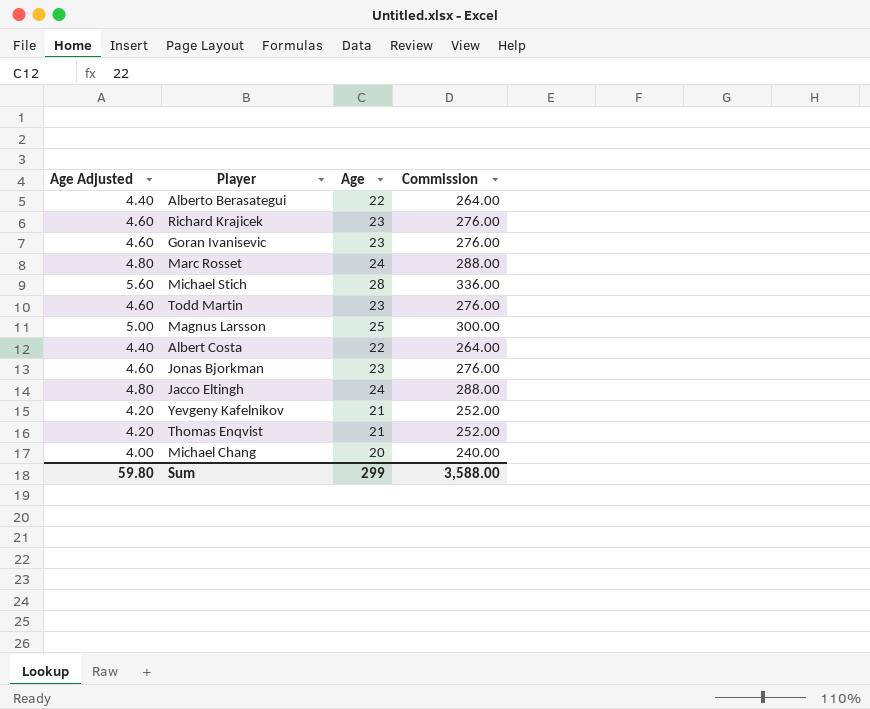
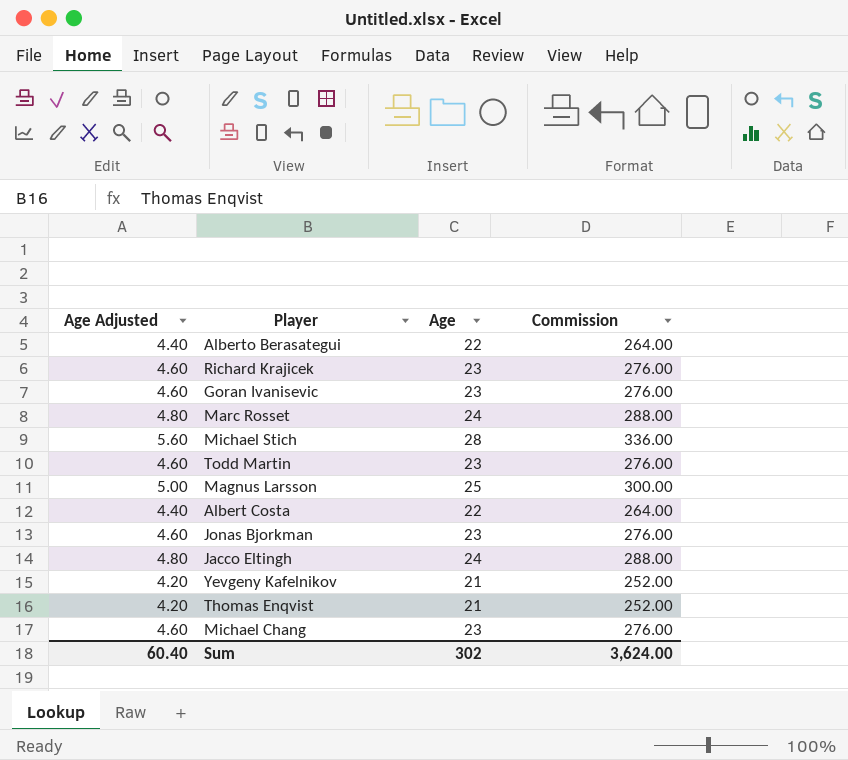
Michael Chang | Age Adjusted: 4.00 -> 4.60
Michael Chang | Age: 20 -> 23
Michael Chang | Commission: 240.00 -> 276.00
Sum | Age Adjusted: 59.80 -> 60.40
Sum | Age: 299 -> 302
Sum | Commission: 3,588.00 -> 3,624.00

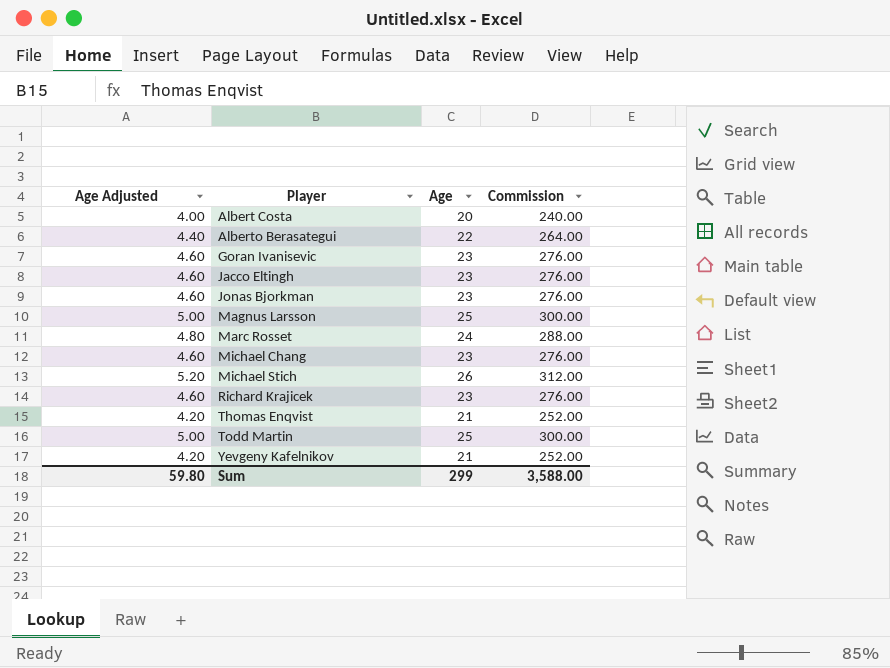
row order: none -> Player ascending
Albert Costa | Age Adjusted: 4.40 -> 4.00
Albert Costa | Age: 22 -> 20
Albert Costa | Commission: 264.00 -> 240.00
Jacco Eltingh | Age Adjusted: 4.80 -> 4.60
Jacco Eltingh | Age: 24 -> 23
Jacco Eltingh | Commission: 288.00 -> 276.00
Michael Stich | Age Adjusted: 5.60 -> 5.20
Michael Stich | Age: 28 -> 26
Michael Stich | Commission: 336.00 -> 312.00
Todd Martin | Age Adjusted: 4.60 -> 5.00
Todd Martin | Age: 23 -> 25
Todd Martin | Commission: 276.00 -> 300.00
Sum | Age Adjusted: 60.40 -> 59.80
Sum | Age: 302 -> 299
Sum | Commission: 3,624.00 -> 3,588.00

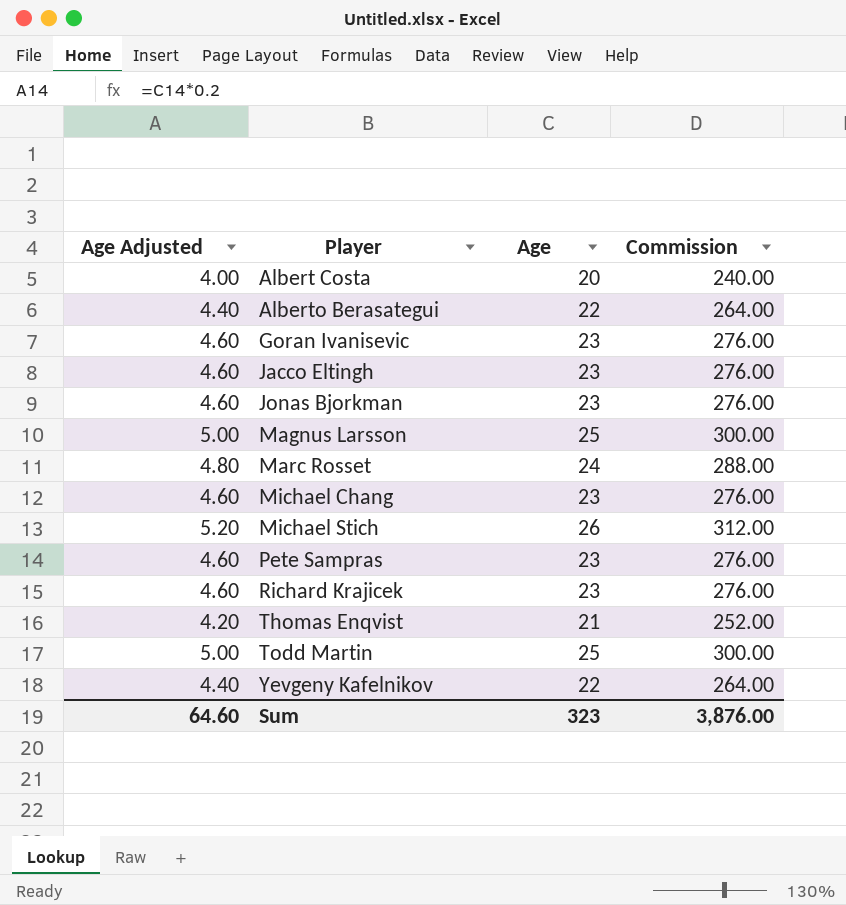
row Pete Sampras: none -> 4.60 | 23 | 276.00
Yevgeny Kafelnikov | Age Adjusted: 4.20 -> 4.40
Yevgeny Kafelnikov | Age: 21 -> 22
Yevgeny Kafelnikov | Commission: 252.00 -> 264.00
Sum | Age Adjusted: 59.80 -> 64.60
Sum | Age: 299 -> 323
Sum | Commission: 3,588.00 -> 3,876.00

